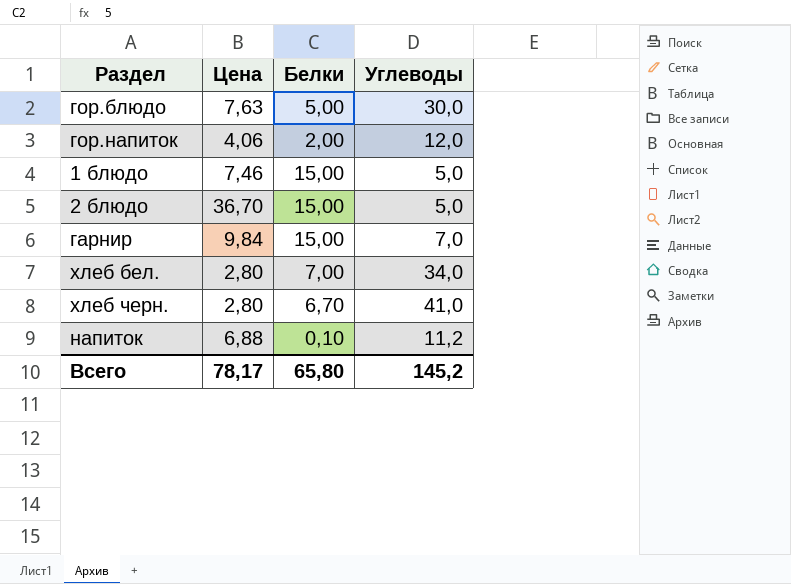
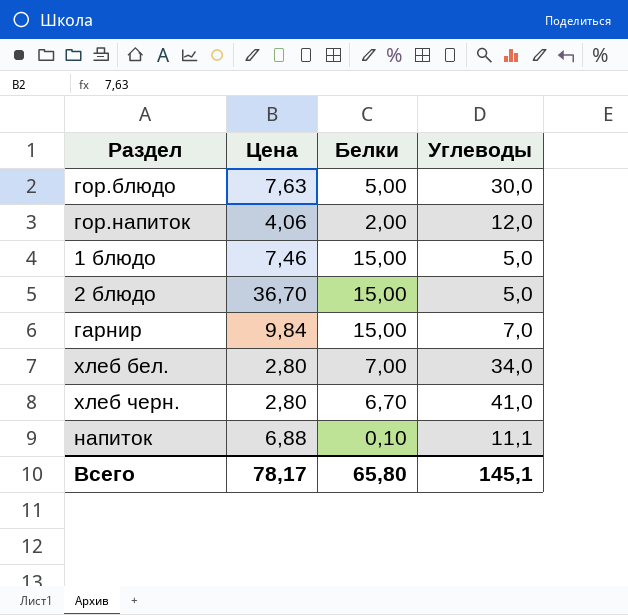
напиток | Углеводы: 11,2 -> 11,1
Всего | Углеводы: 145,2 -> 145,1

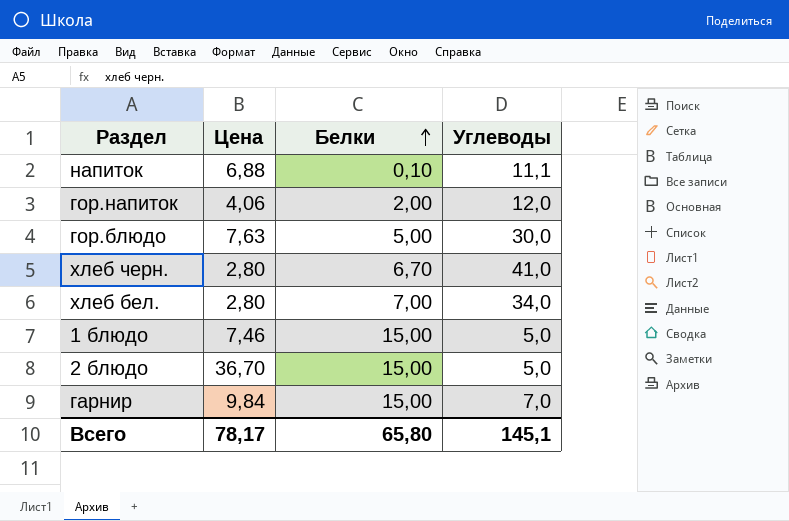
row order: none -> Белки ascending

